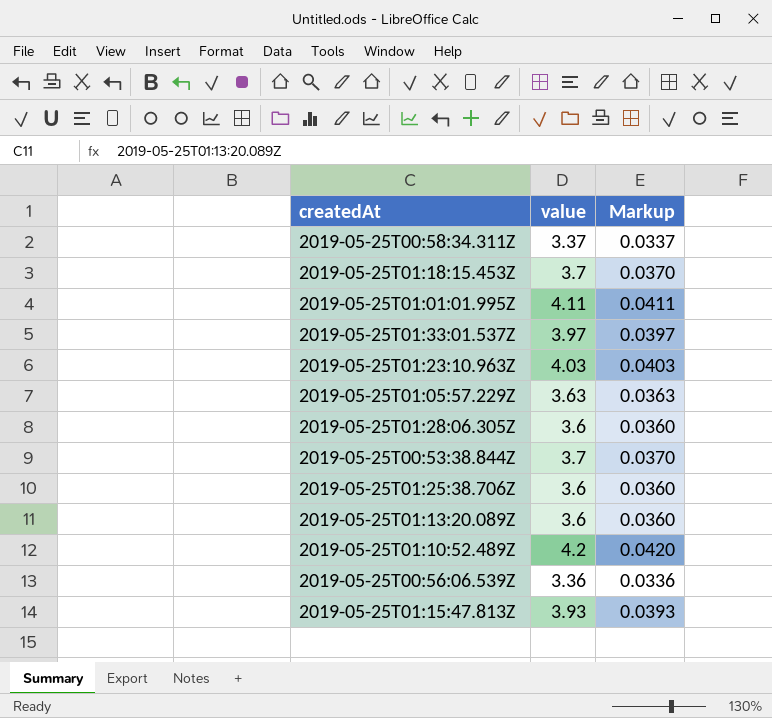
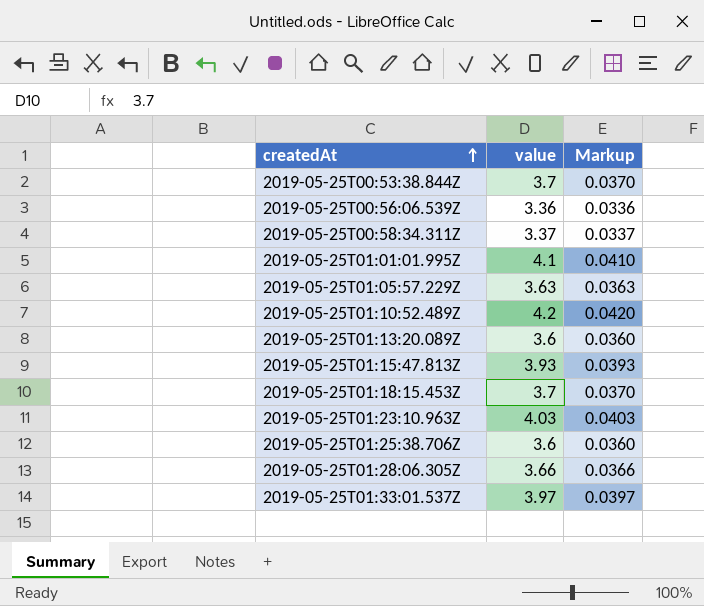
row order: none -> createdAt ascending
2019-05-25T01:01:01.995Z | value: 4.11 -> 4.1
2019-05-25T01:01:01.995Z | Markup: 0.0411 -> 0.0410
2019-05-25T01:28:06.305Z | value: 3.6 -> 3.66
2019-05-25T01:28:06.305Z | Markup: 0.0360 -> 0.0366

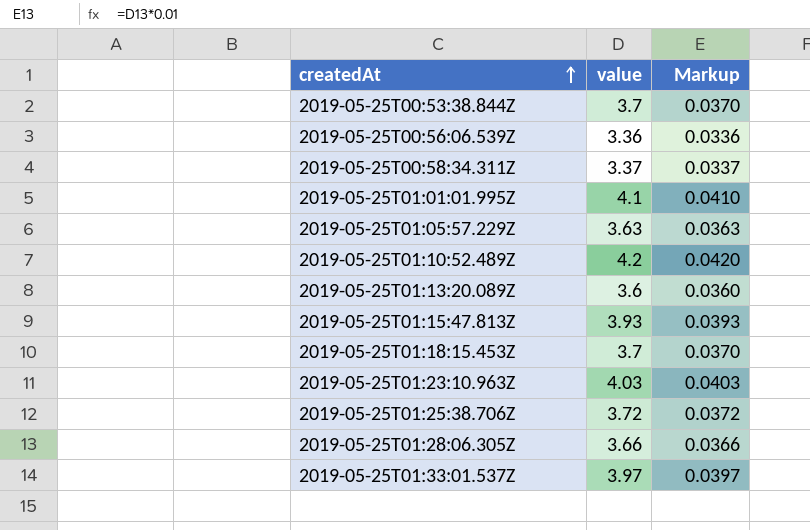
2019-05-25T01:25:38.706Z | value: 3.6 -> 3.72
2019-05-25T01:25:38.706Z | Markup: 0.0360 -> 0.0372

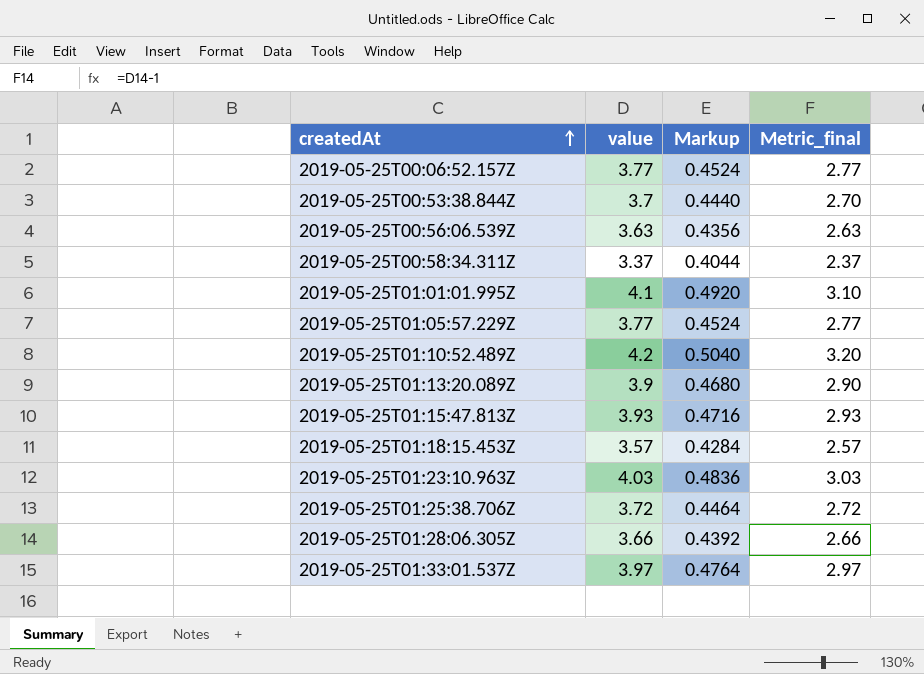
column Markup | formula: [value] * 0.01 -> [value] * 0.12
column Metric_final | formula: none -> [value] - 1
row 2019-05-25T00:06:52.157Z: none -> 3.77 | 0.4524 | 2.77
2019-05-25T00:56:06.539Z | value: 3.36 -> 3.63
2019-05-25T01:05:57.229Z | value: 3.63 -> 3.77
2019-05-25T01:13:20.089Z | value: 3.6 -> 3.9
2019-05-25T01:18:15.453Z | value: 3.7 -> 3.57

